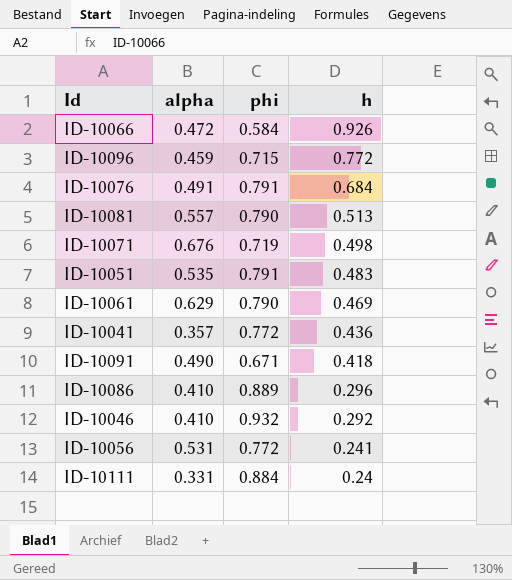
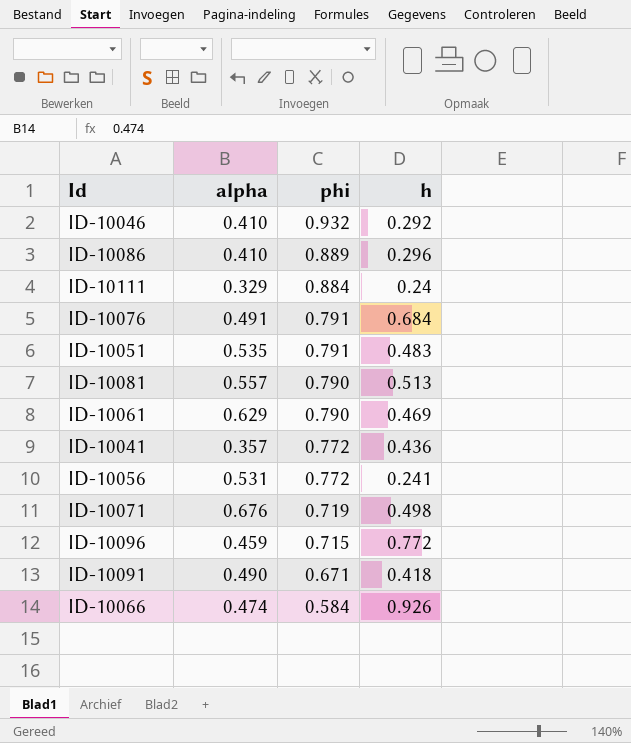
row order: h descending -> phi descending
ID-10111 | alpha: 0.331 -> 0.329
ID-10066 | alpha: 0.472 -> 0.474

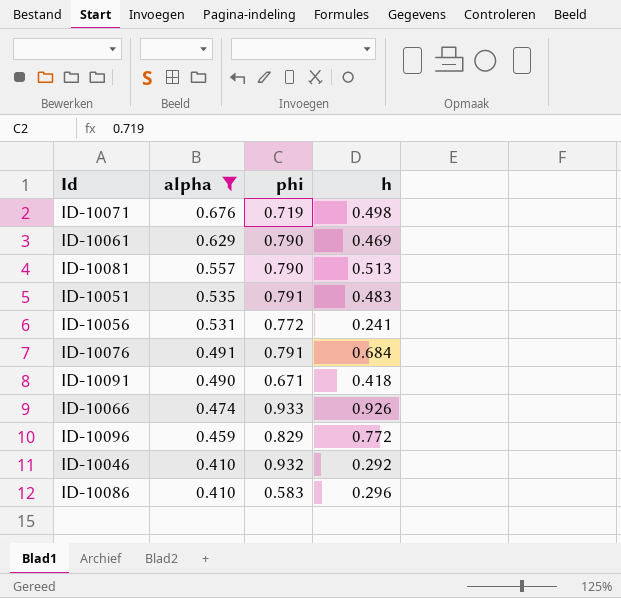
filter: none -> alpha >= 0.410
row order: phi descending -> alpha descending
ID-10066 | phi: 0.584 -> 0.933
ID-10096 | phi: 0.715 -> 0.829
ID-10086 | phi: 0.889 -> 0.583

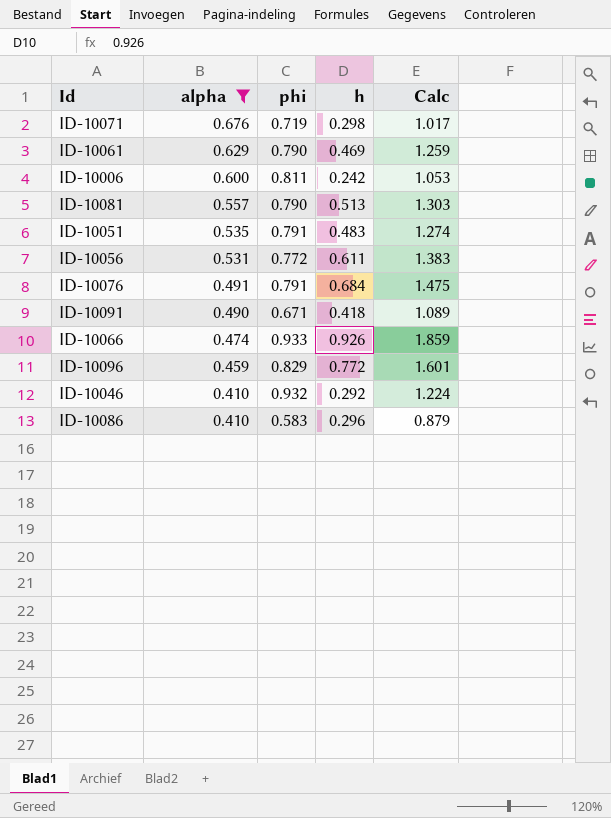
column Calc | formula: none -> [phi] + [h]
ID-10071 | h: 0.498 -> 0.298
row ID-10006: none -> 0.600 | 0.811 | 0.242 | 1.053
ID-10056 | h: 0.241 -> 0.611

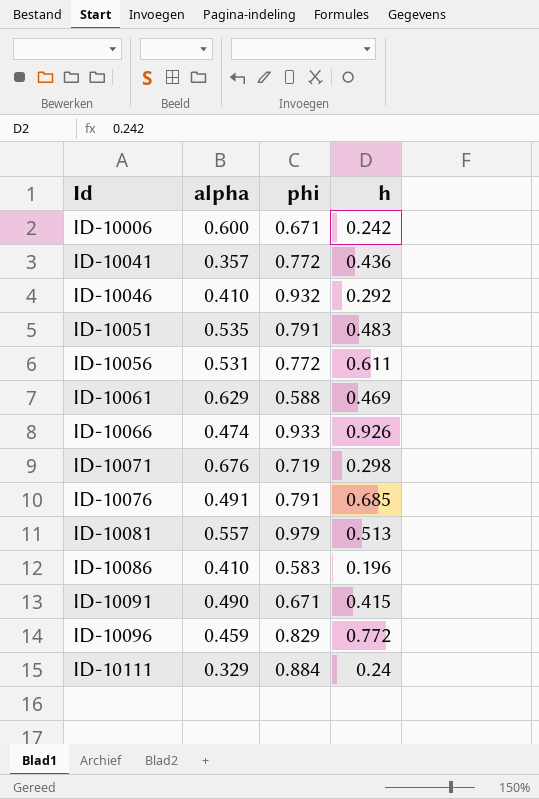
filter: alpha >= 0.410 -> none
row order: alpha descending -> Id ascending
column Calc | formula: [phi] + [h] -> none
ID-10006 | phi: 0.811 -> 0.671
ID-10061 | phi: 0.790 -> 0.588
ID-10076 | h: 0.684 -> 0.685
ID-10081 | phi: 0.790 -> 0.979
ID-10086 | h: 0.296 -> 0.196
ID-10091 | h: 0.418 -> 0.415

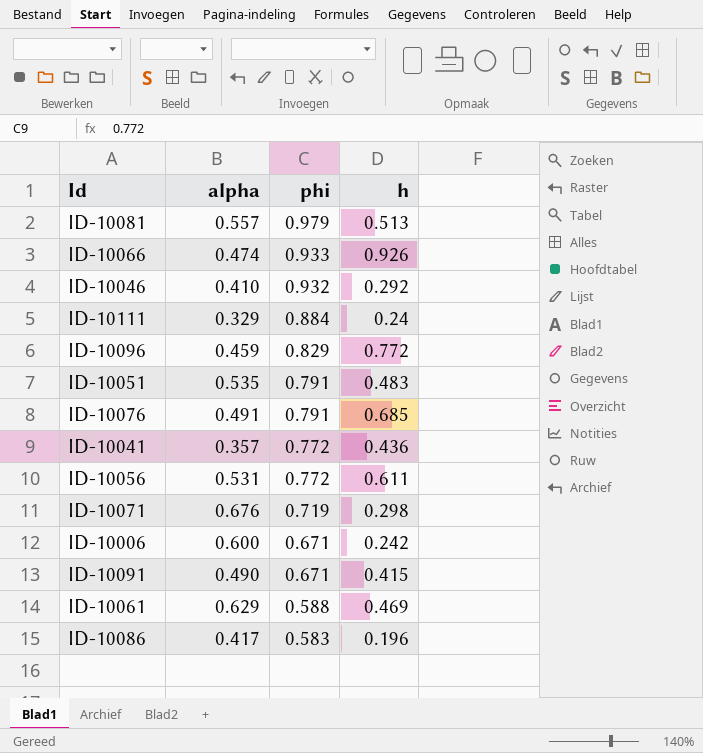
row order: Id ascending -> phi descending
ID-10086 | alpha: 0.410 -> 0.417

